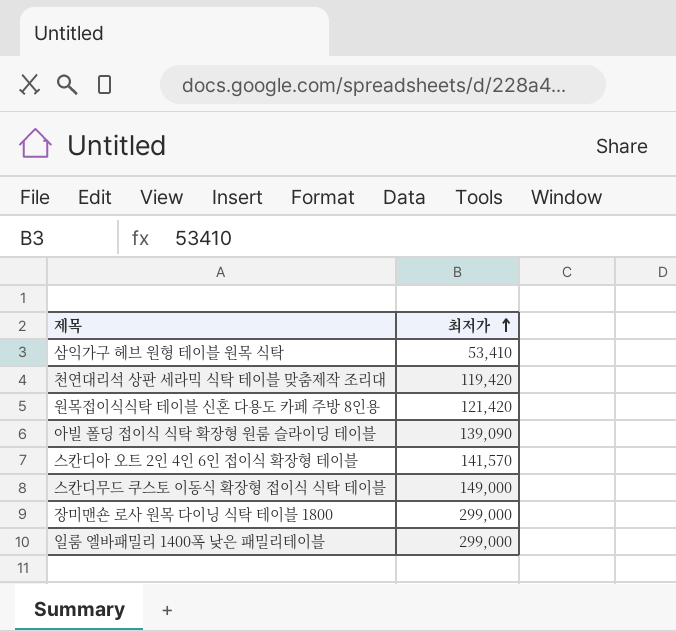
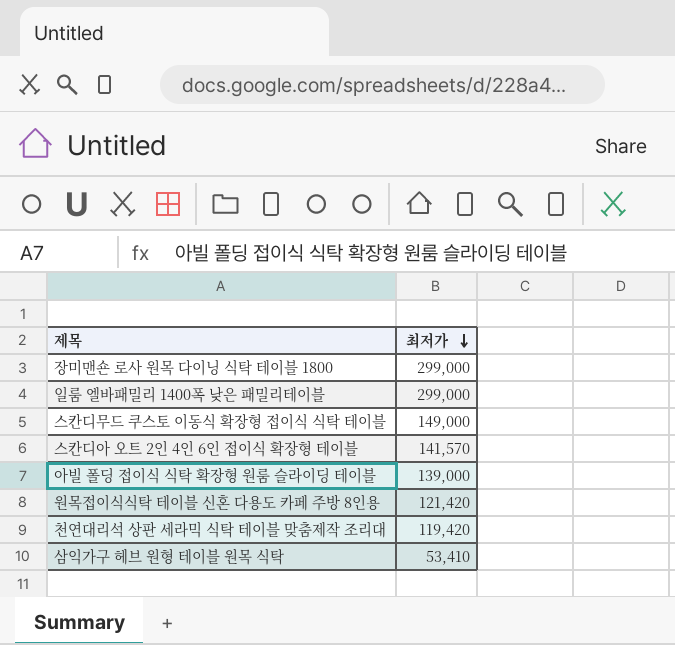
row order: 최저가 ascending -> 최저가 descending
아빌 폴딩 접이식 식탁 확장형 원룸 슬라이딩 테이블 | 최저가: 139,090 -> 139,000

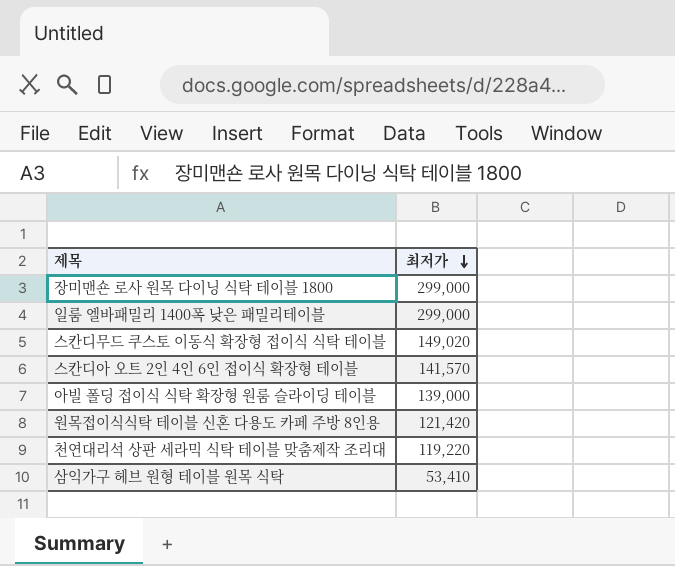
스칸디무드 쿠스토 이동식 확장형 접이식 식탁 테이블 | 최저가: 149,000 -> 149,020
천연대리석 상판 세라믹 식탁 테이블 맞춤제작 조리대 | 최저가: 119,420 -> 119,220

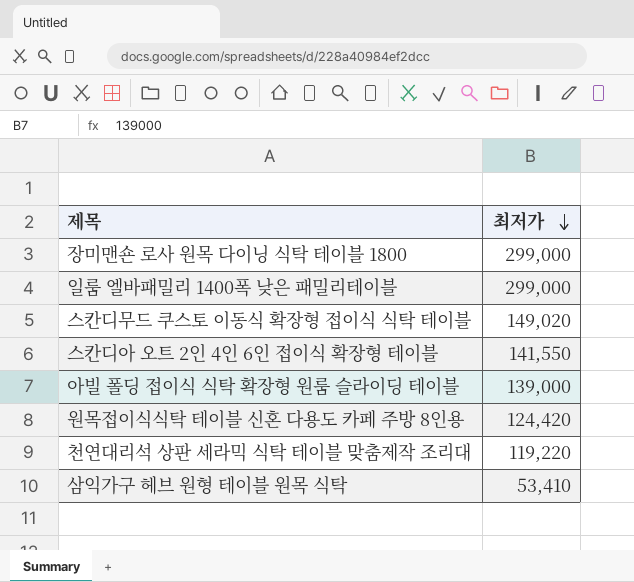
스칸디아 오트 2인 4인 6인 접이식 확장형 테이블 | 최저가: 141,570 -> 141,550
원목접이식식탁 테이블 신혼 다용도 카페 주방 8인용 | 최저가: 121,420 -> 124,420

